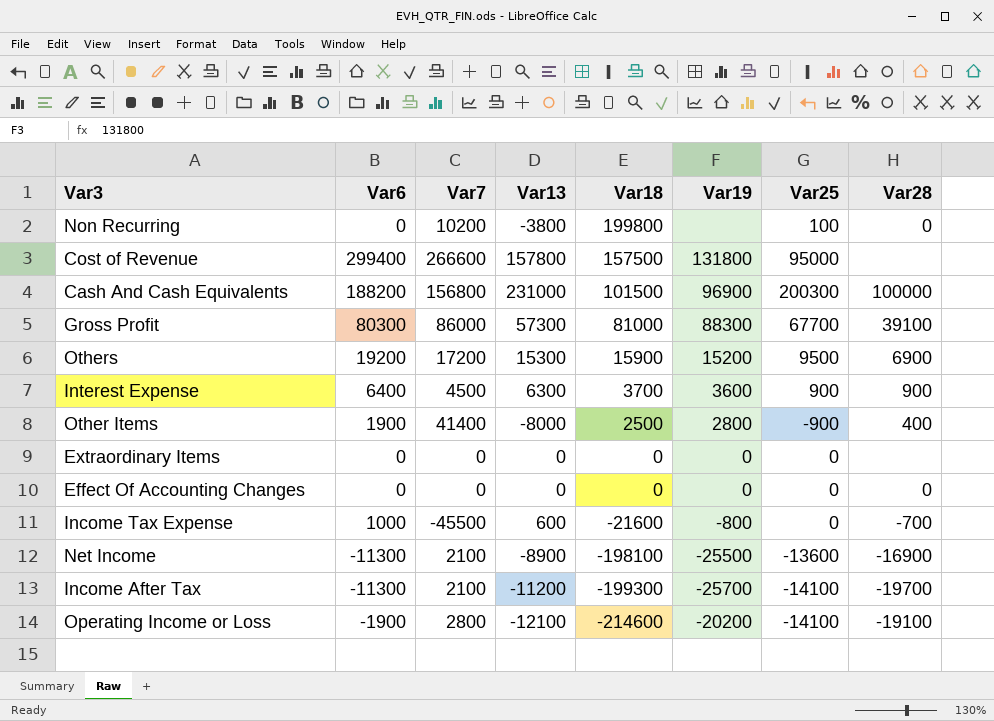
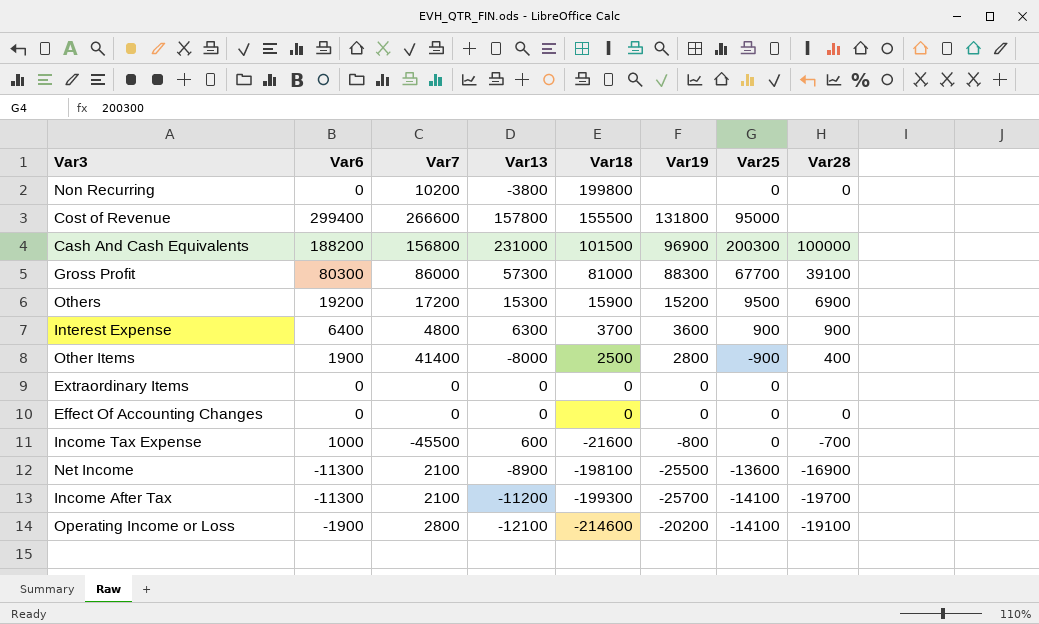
Non Recurring | Var25: 100 -> 0
Cost of Revenue | Var18: 157500 -> 155500
Interest Expense | Var7: 4500 -> 4800

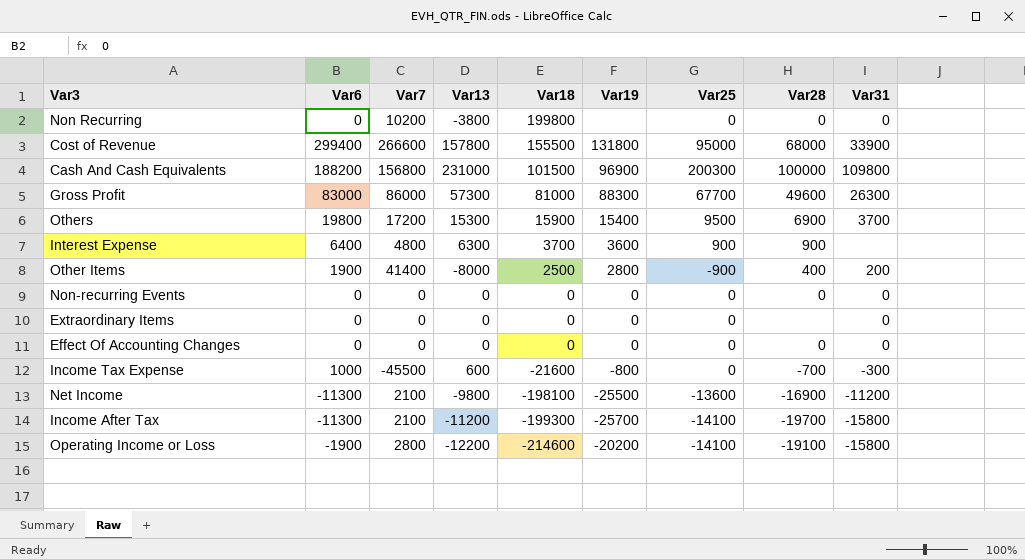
column Var31 | position: none -> 9
Cost of Revenue | Var28: none -> 68000
Gross Profit | Var6: 80300 -> 83000
Gross Profit | Var28: 39100 -> 49600
Others | Var6: 19200 -> 19800
Others | Var19: 15200 -> 15400
row Non-recurring Events: none -> 0 | 0 | 0 | 0 | 0 | 0 | 0 | 0
Net Income | Var13: -8900 -> -9800
Operating Income or Loss | Var13: -12100 -> -12200

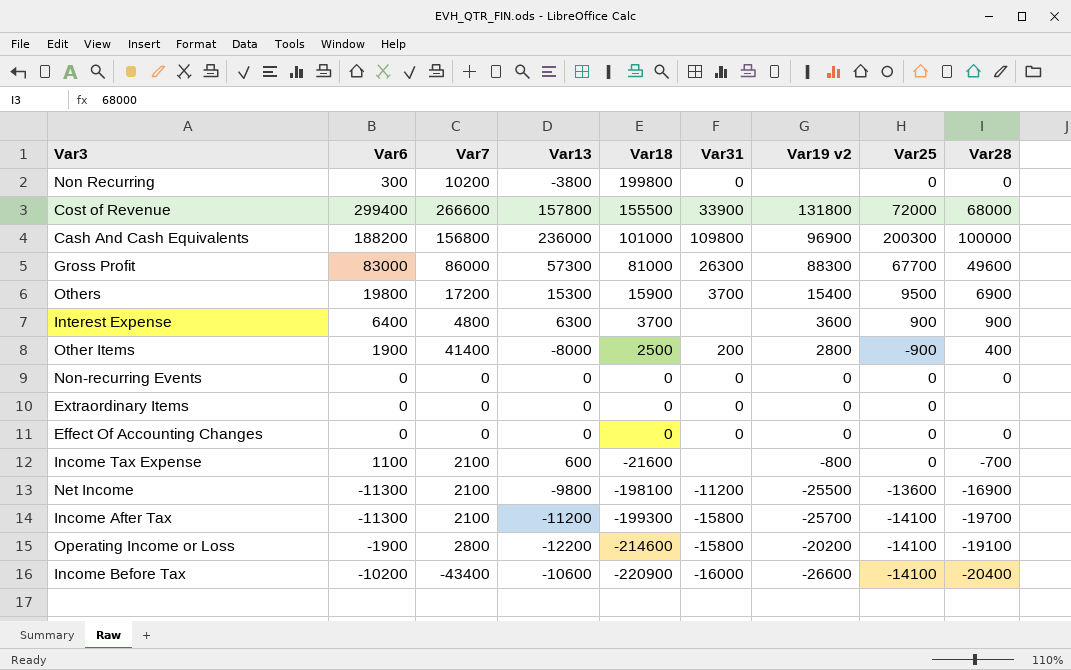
column Var31 | position: 9 -> 6
column name: Var19 -> Var19 v2
Non Recurring | Var6: 0 -> 300
Cost of Revenue | Var25: 95000 -> 72000
Cash And Cash Equivalents | Var13: 231000 -> 236000
Cash And Cash Equivalents | Var18: 101500 -> 101000
Income Tax Expense | Var6: 1000 -> 1100
Income Tax Expense | Var7: -45500 -> 2100
Income Tax Expense | Var31: -300 -> none
row Income Before Tax: none -> -10200 | -43400 | -10600 | -220900 | -16000 | -26600 | -14100 | -20400

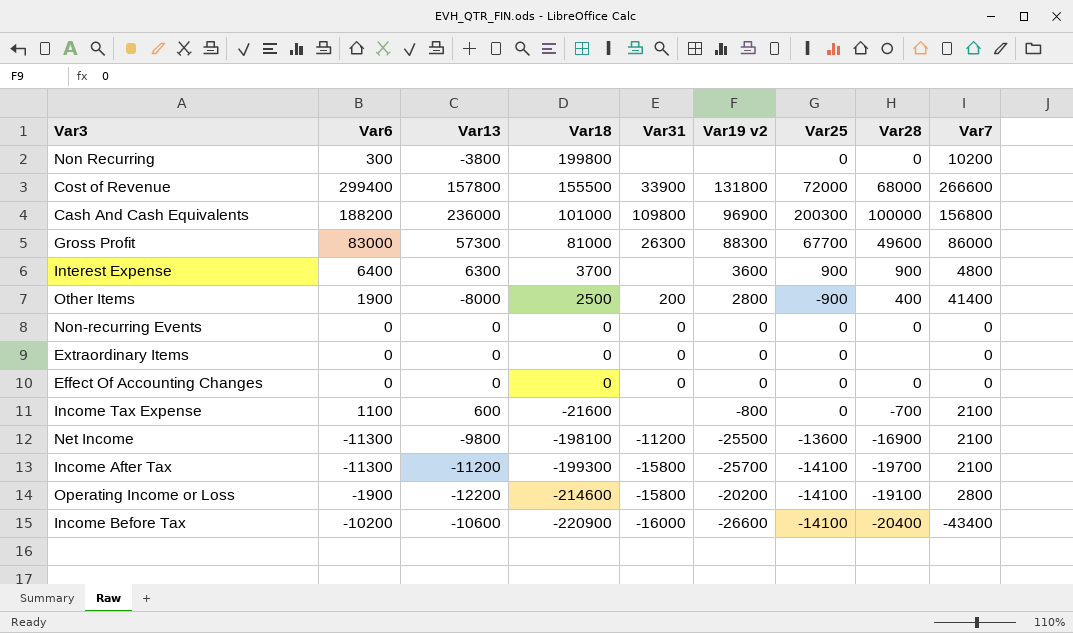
column Var7 | position: 3 -> 9
row Others: 19800 | 17200 | 15300 | 15900 | 3700 | 15400 | 9500 | 6900 -> none
Non Recurring | Var31: 0 -> none

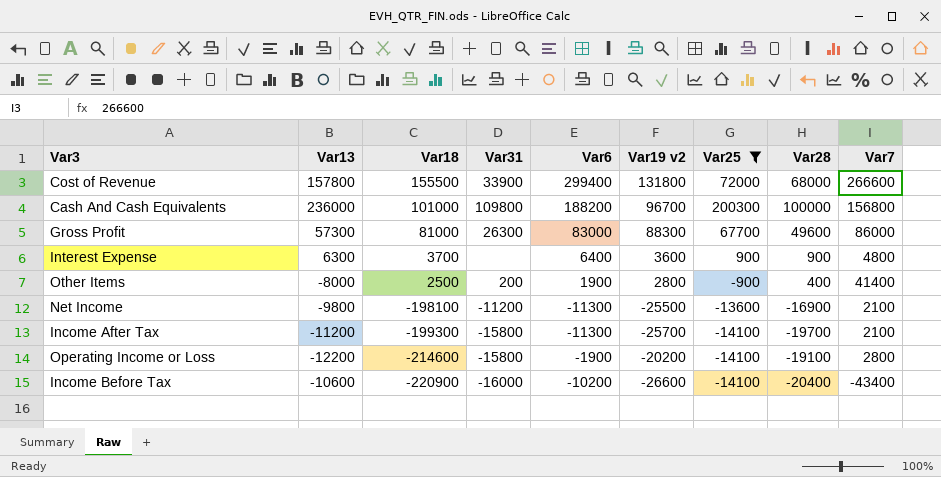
filter: none -> Var25 != 0
column Var6 | position: 2 -> 5
Cash And Cash Equivalents | Var19 v2: 96900 -> 96700

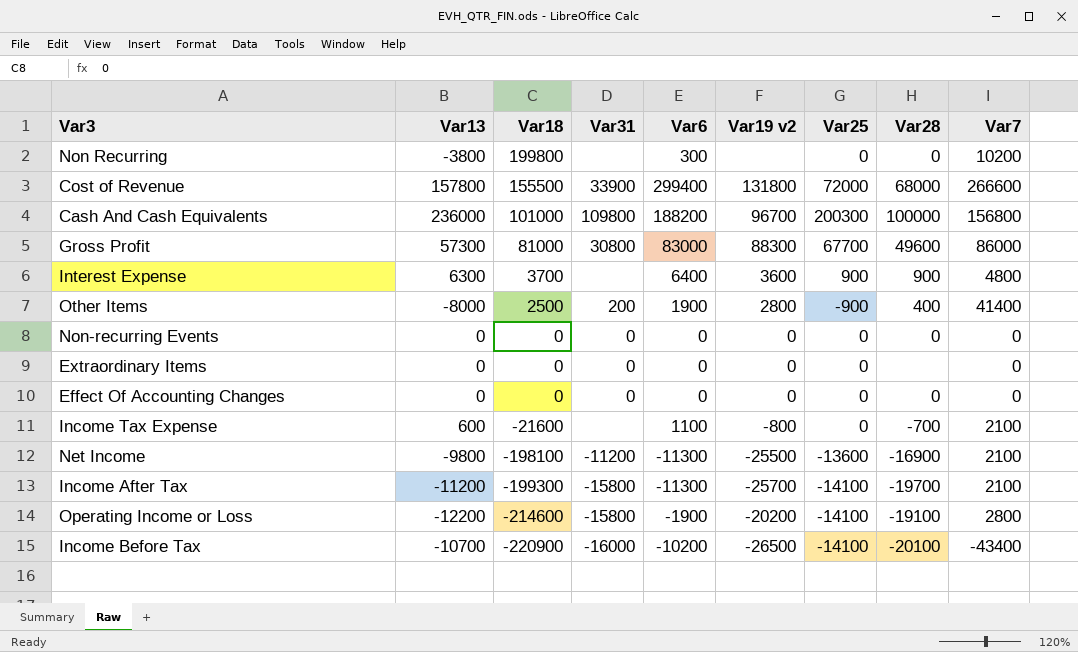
filter: Var25 != 0 -> none
Gross Profit | Var31: 26300 -> 30800
Income Before Tax | Var13: -10600 -> -10700
Income Before Tax | Var19 v2: -26600 -> -26500
Income Before Tax | Var28: -20400 -> -20100

